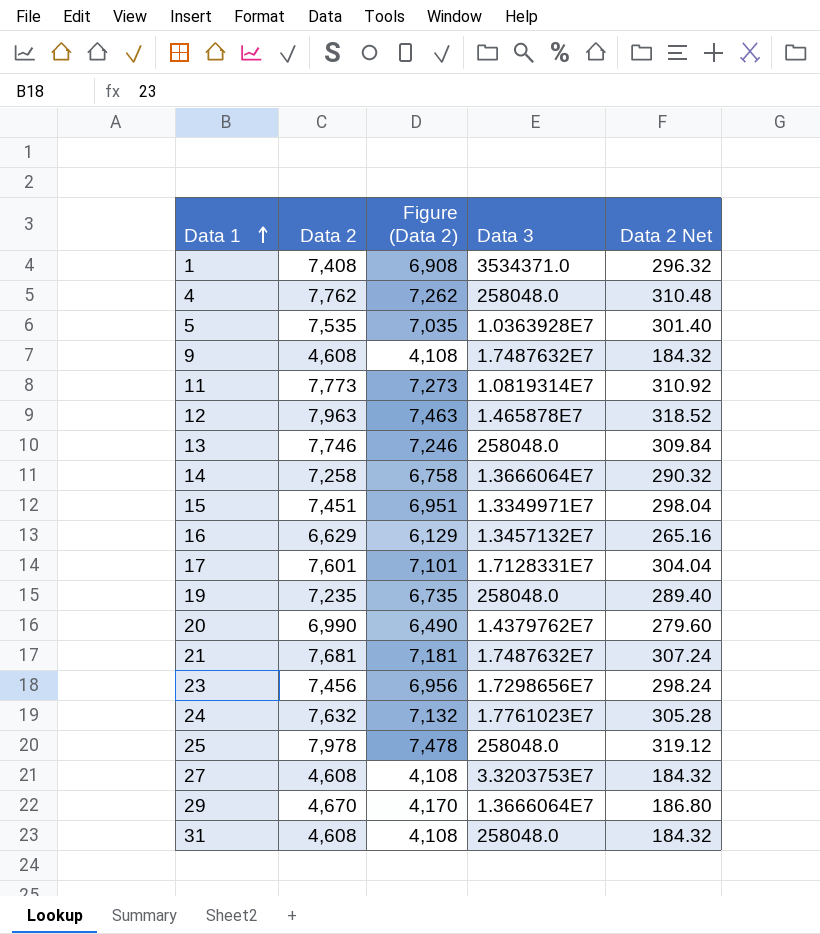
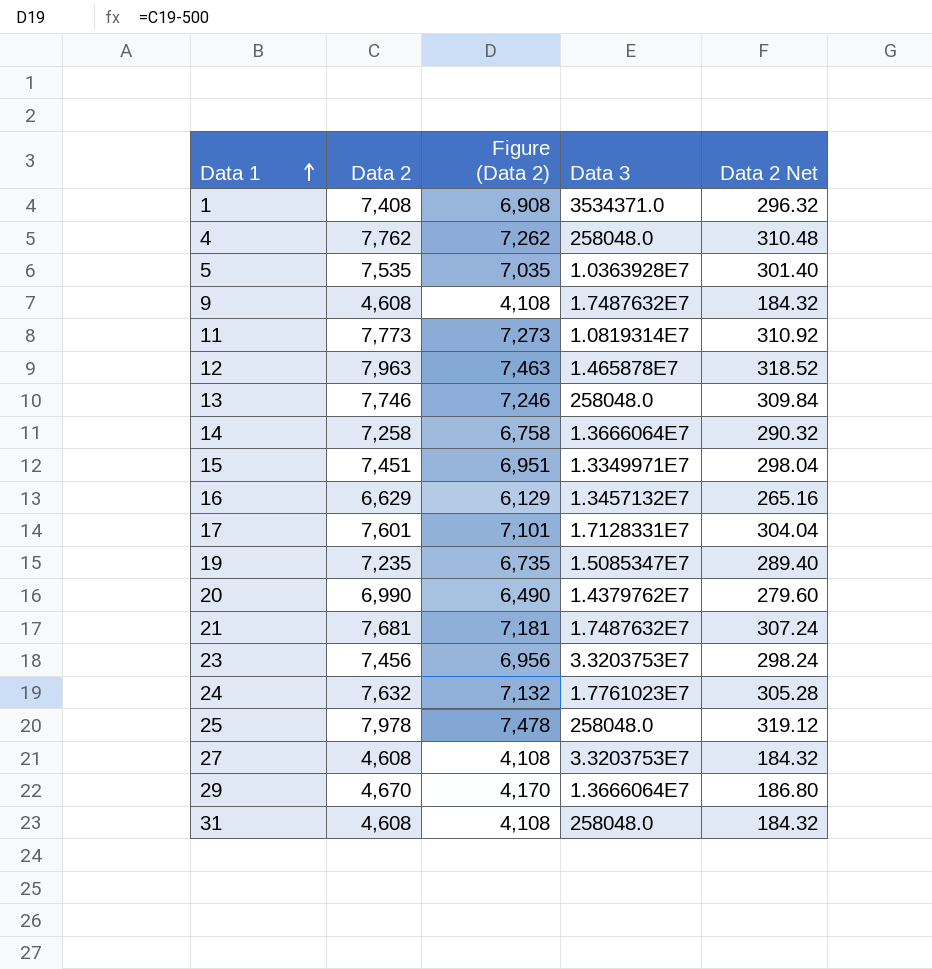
19 | Data 3: 258048.0 -> 1.5085347E7
23 | Data 3: 1.7298656E7 -> 3.3203753E7

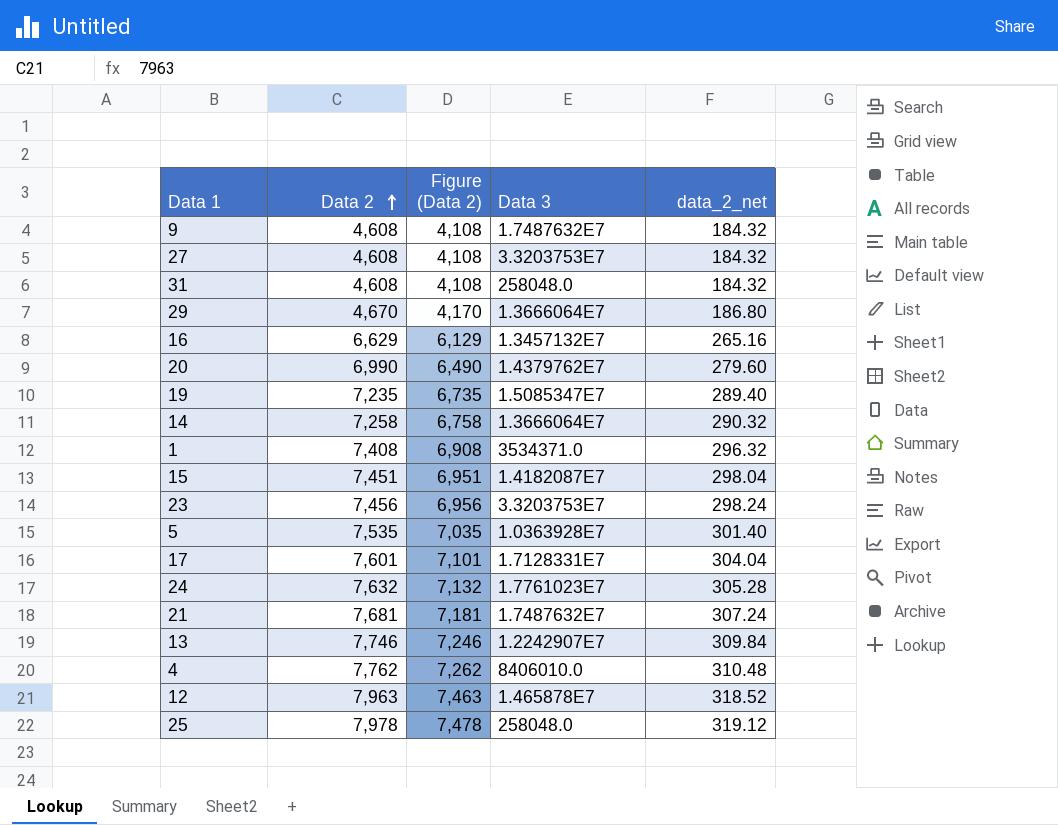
row order: Data 1 ascending -> Data 2 ascending
column name: Data 2 Net -> data_2_net
row 11: 7,773 | 7,273 | 1.0819314E7 | 310.92 -> none
15 | Data 3: 1.3349971E7 -> 1.4182087E7
13 | Data 3: 258048.0 -> 1.2242907E7
4 | Data 3: 258048.0 -> 8406010.0

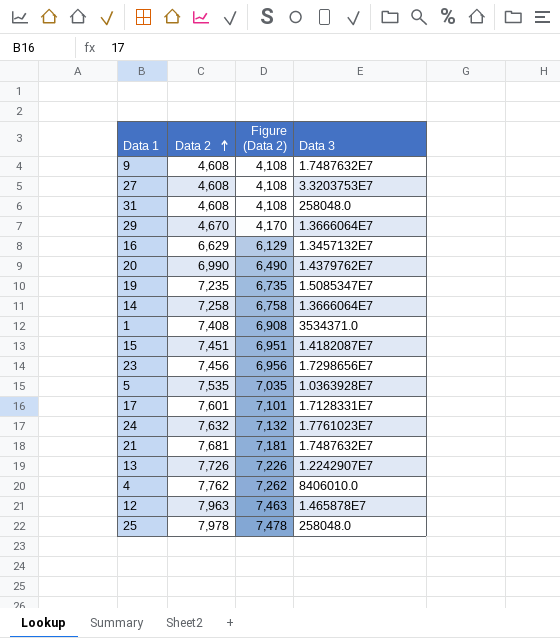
column data_2_net | formula: [Data 2] * 0.04 -> none
23 | Data 3: 3.3203753E7 -> 1.7298656E7
13 | Data 2: 7,746 -> 7,726
13 | Figure (Data 2): 7,246 -> 7,226

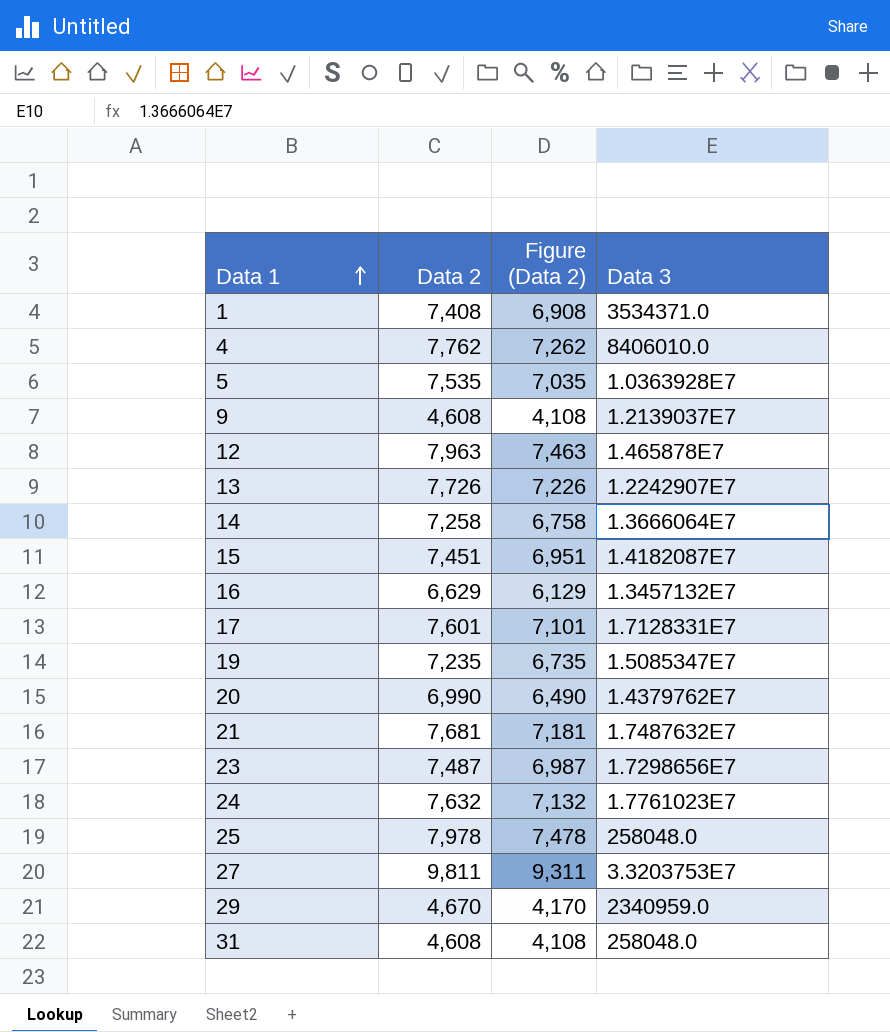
row order: Data 2 ascending -> Data 1 ascending
9 | Data 3: 1.7487632E7 -> 1.2139037E7
23 | Data 2: 7,456 -> 7,487
23 | Figure (Data 2): 6,956 -> 6,987
27 | Data 2: 4,608 -> 9,811
27 | Figure (Data 2): 4,108 -> 9,311
29 | Data 3: 1.3666064E7 -> 2340959.0

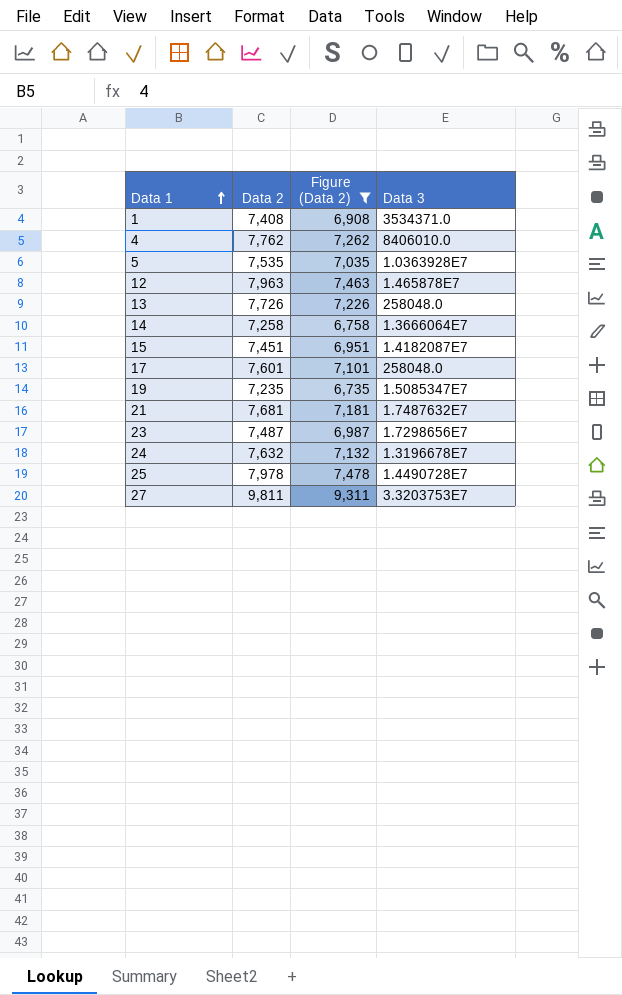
filter: none -> Figure (Data 2) >= 6,735
13 | Data 3: 1.2242907E7 -> 258048.0
17 | Data 3: 1.7128331E7 -> 258048.0
24 | Data 3: 1.7761023E7 -> 1.3196678E7
25 | Data 3: 258048.0 -> 1.4490728E7

